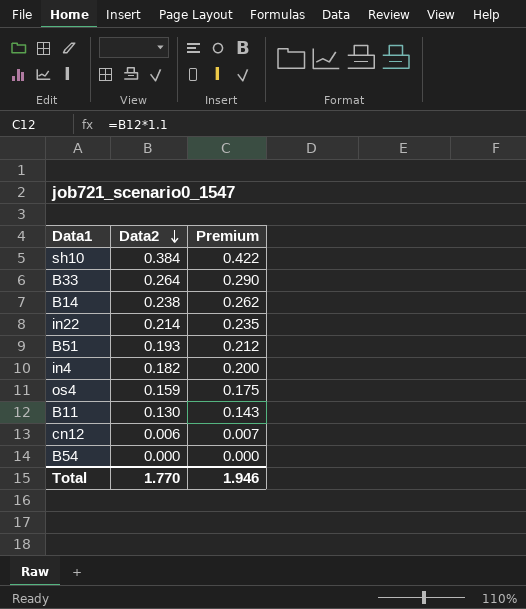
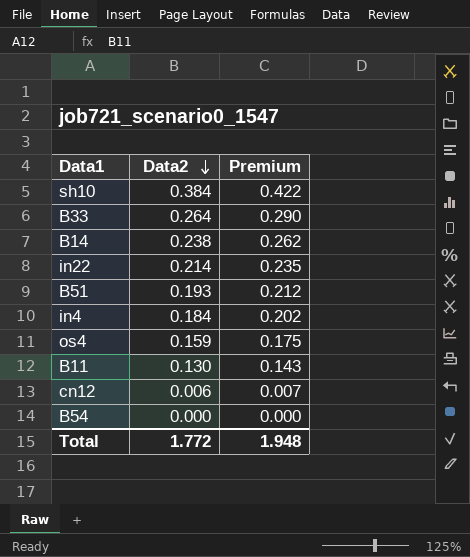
in4 | Data2: 0.182 -> 0.184
in4 | Premium: 0.200 -> 0.202
Total | Data2: 1.770 -> 1.772
Total | Premium: 1.946 -> 1.948

